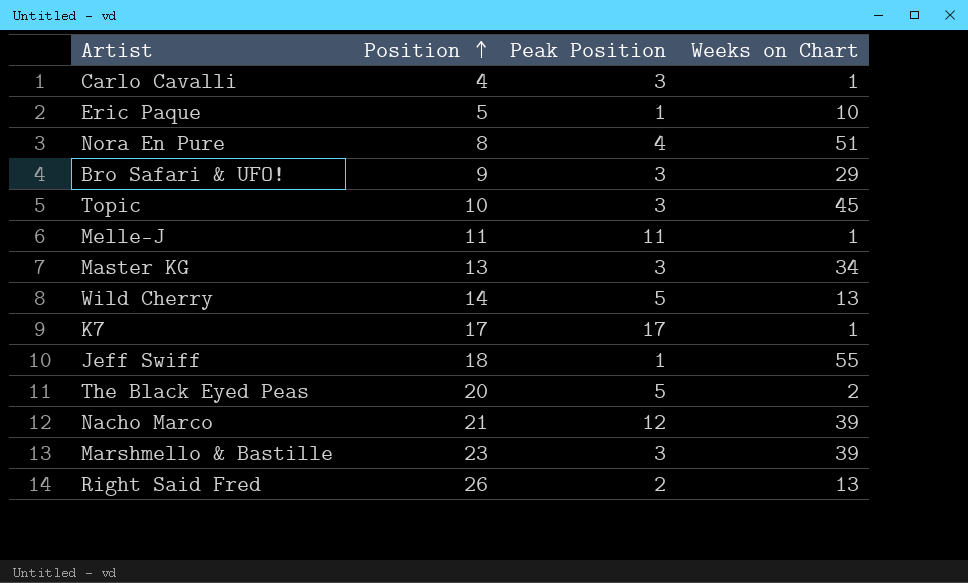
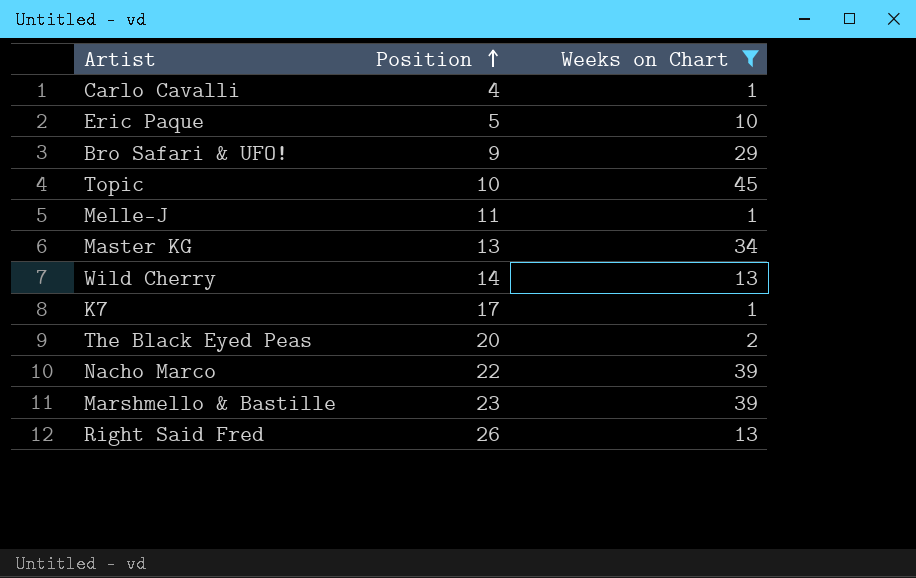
filter: none -> Weeks on Chart <= 45
column Peak Position | position: 3 -> none
Nacho Marco | Position: 21 -> 22

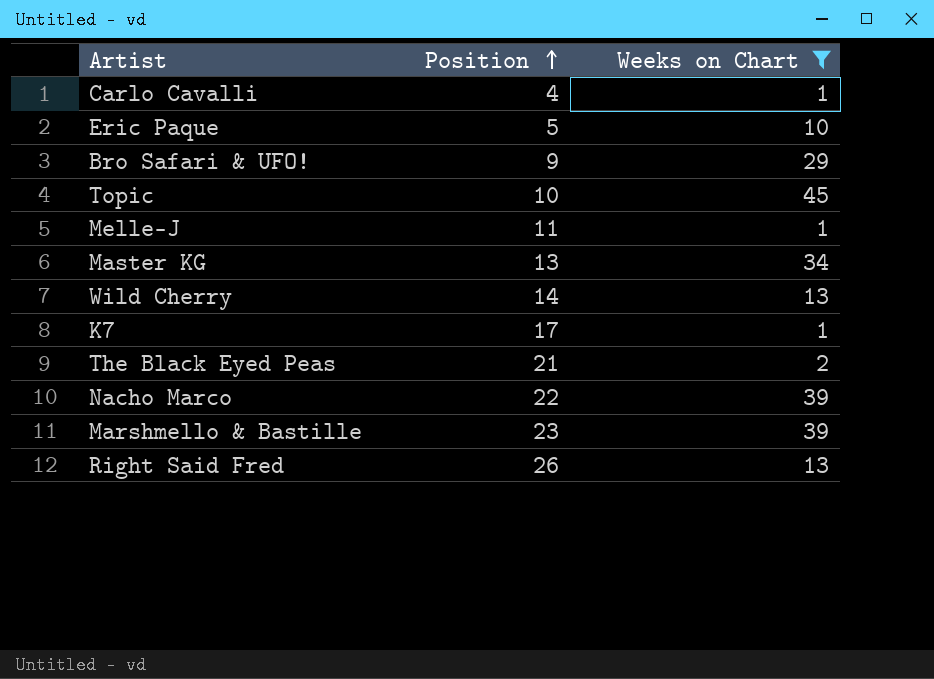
The Black Eyed Peas | Position: 20 -> 21

